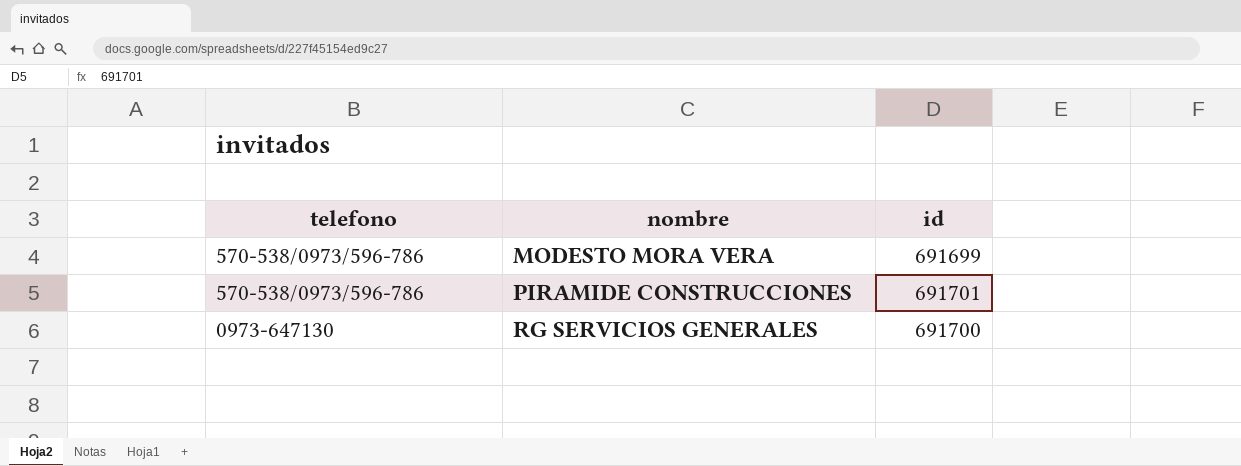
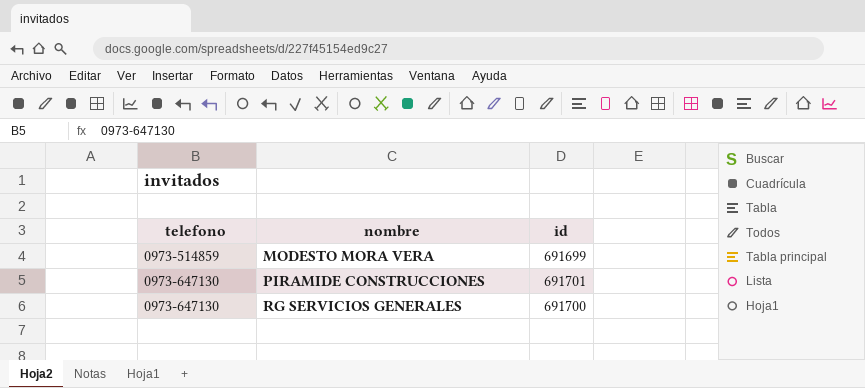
MODESTO MORA VERA | telefono: 570-538/0973/596-786 -> 0973-514859
PIRAMIDE CONSTRUCCIONES | telefono: 570-538/0973/596-786 -> 0973-647130

